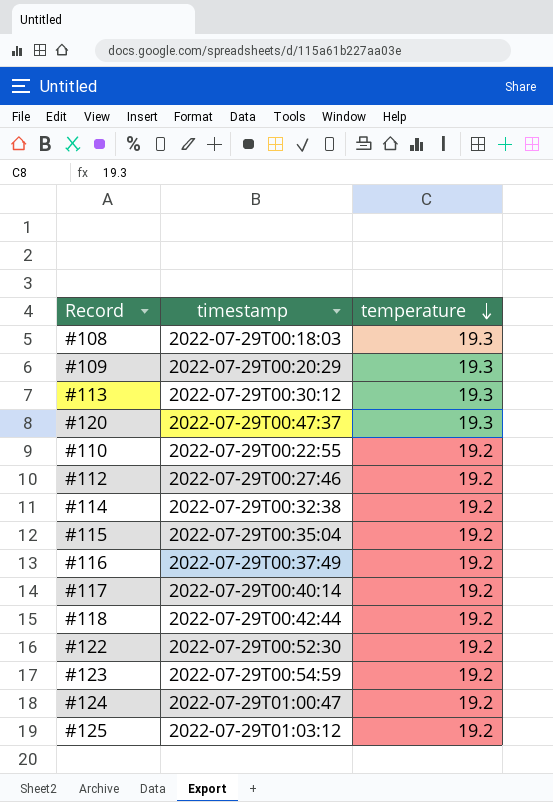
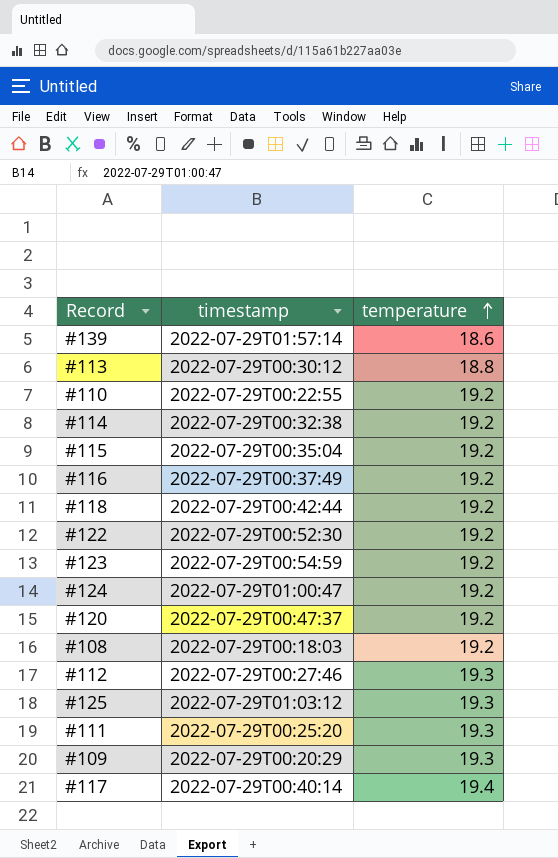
row order: temperature descending -> temperature ascending
row #139: none -> 2022-07-29T01:57:14 | 18.6
#113 | temperature: 19.3 -> 18.8
#120 | temperature: 19.3 -> 19.2
#108 | temperature: 19.3 -> 19.2
#112 | temperature: 19.2 -> 19.3
#125 | temperature: 19.2 -> 19.3
row #111: none -> 2022-07-29T00:25:20 | 19.3
#117 | temperature: 19.2 -> 19.4

